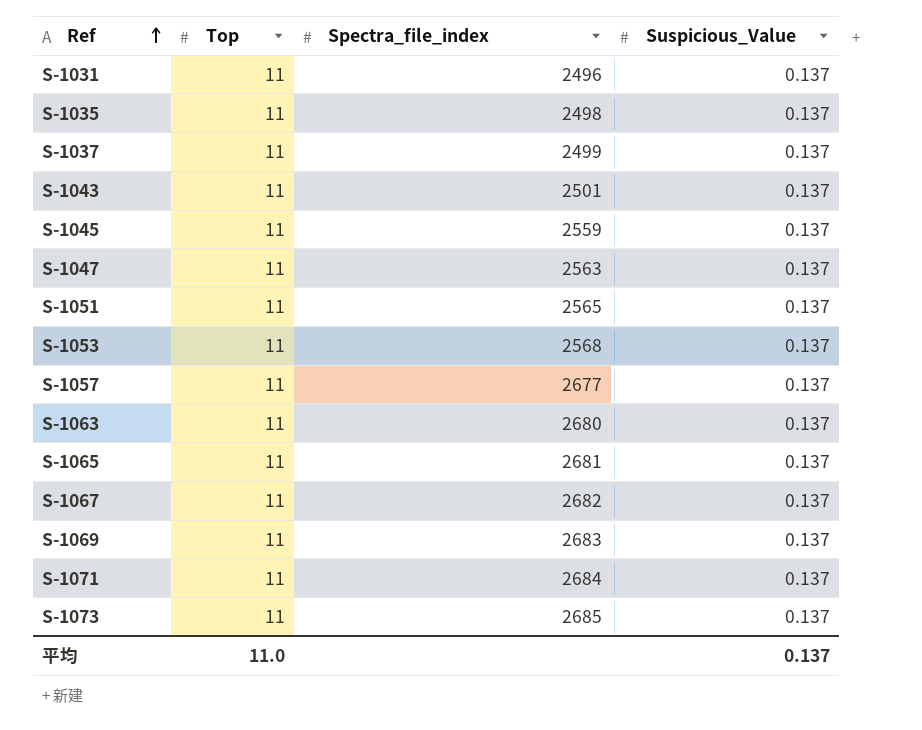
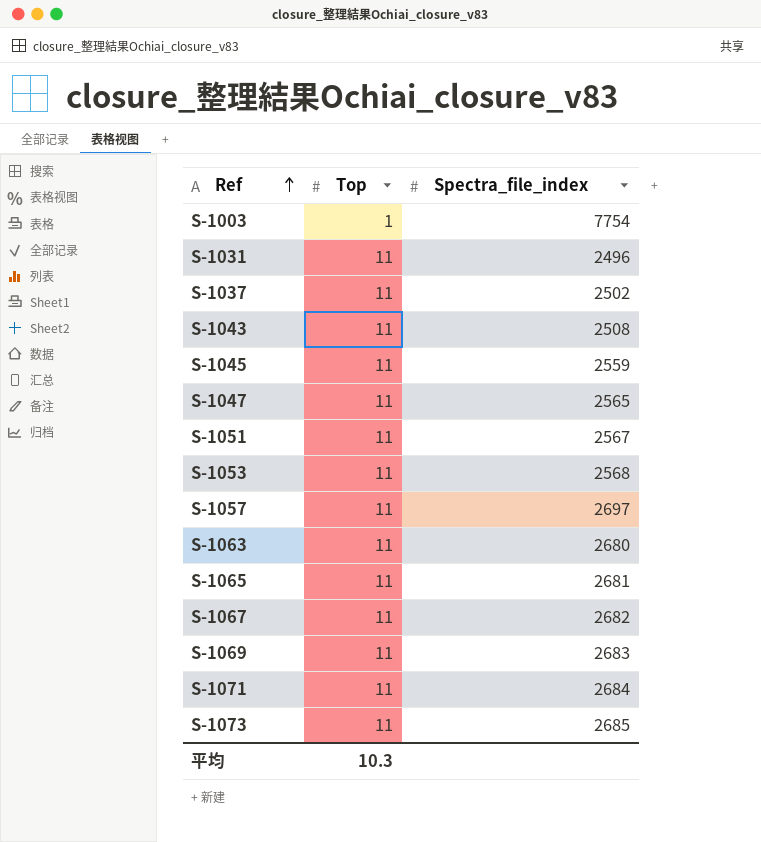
column Suspicious_Value | position: 4 -> none
row S-1035: 11 | 2498 | 0.137 -> none
row S-1003: none -> 1 | 7754
S-1037 | Spectra_file_index: 2499 -> 2502
S-1043 | Spectra_file_index: 2501 -> 2508
S-1047 | Spectra_file_index: 2563 -> 2565
S-1051 | Spectra_file_index: 2565 -> 2567
S-1057 | Spectra_file_index: 2677 -> 2697
平均 | Top: 11.0 -> 10.3

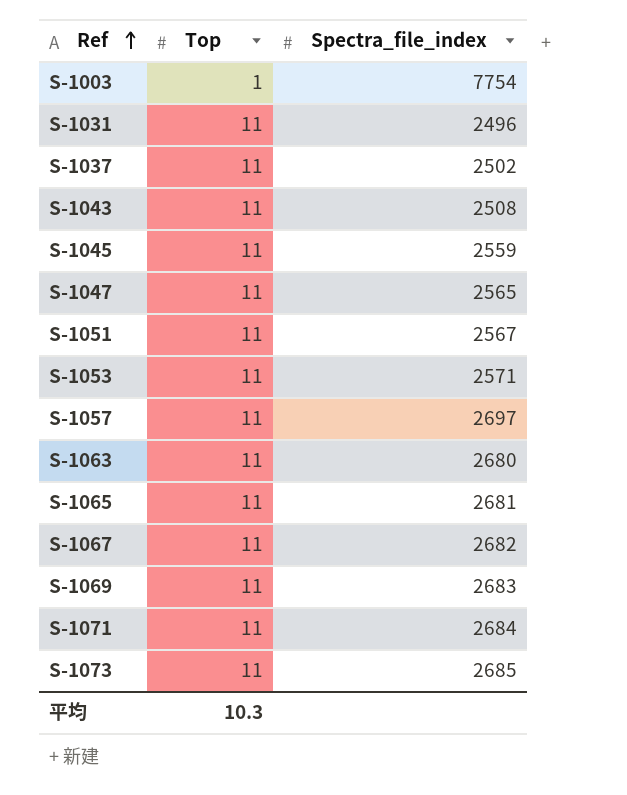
S-1053 | Spectra_file_index: 2568 -> 2571

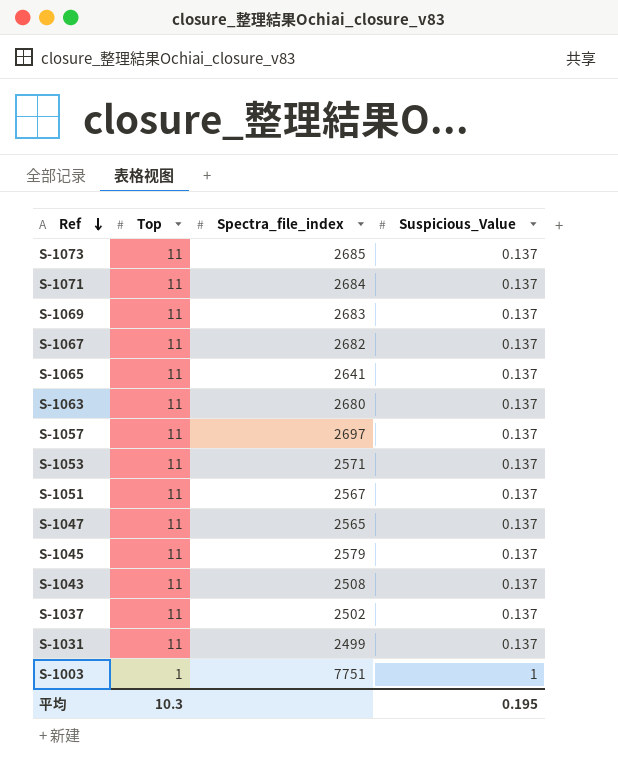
row order: Ref ascending -> Ref descending
column Suspicious_Value | position: none -> 4
S-1065 | Spectra_file_index: 2681 -> 2641
S-1045 | Spectra_file_index: 2559 -> 2579
S-1031 | Spectra_file_index: 2496 -> 2499
S-1003 | Spectra_file_index: 7754 -> 7751

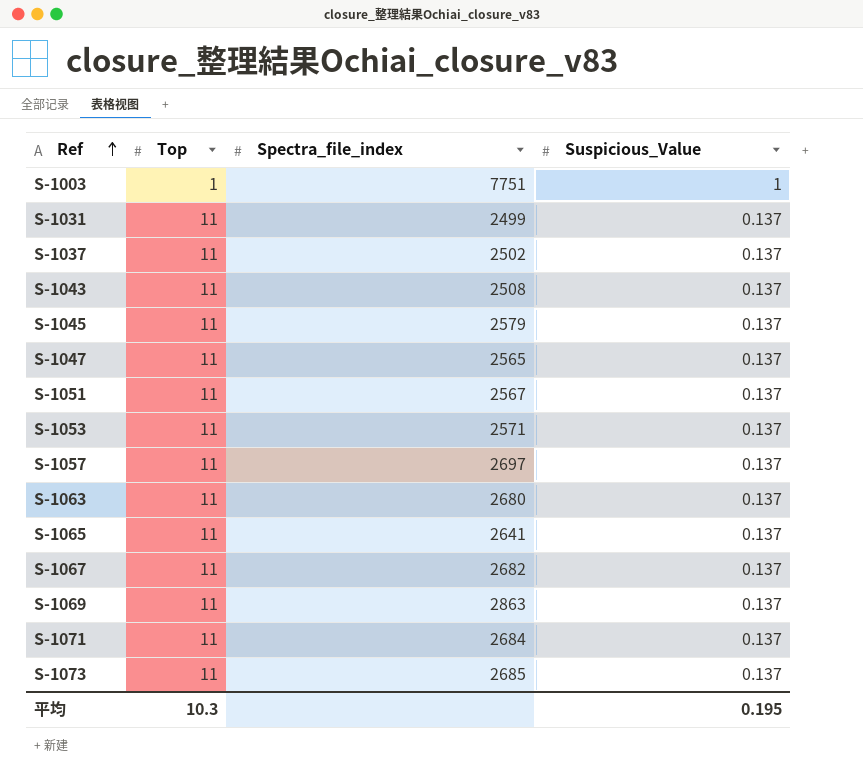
row order: Ref descending -> Ref ascending
S-1069 | Spectra_file_index: 2683 -> 2863

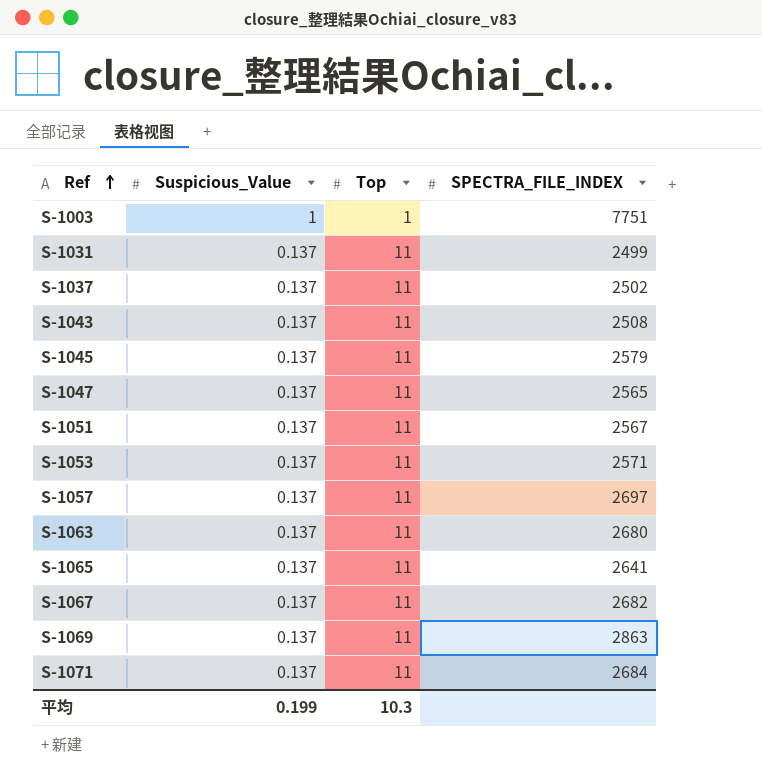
column Suspicious_Value | position: 4 -> 2
column name: Spectra_file_index -> SPECTRA_FILE_INDEX
row S-1073: 11 | 2685 | 0.137 -> none
平均 | Suspicious_Value: 0.195 -> 0.199

